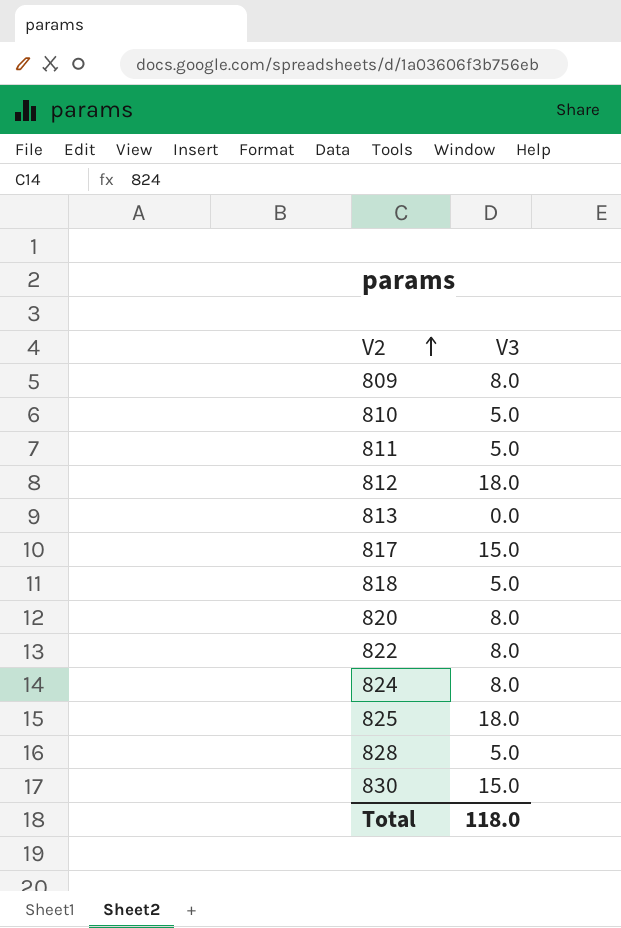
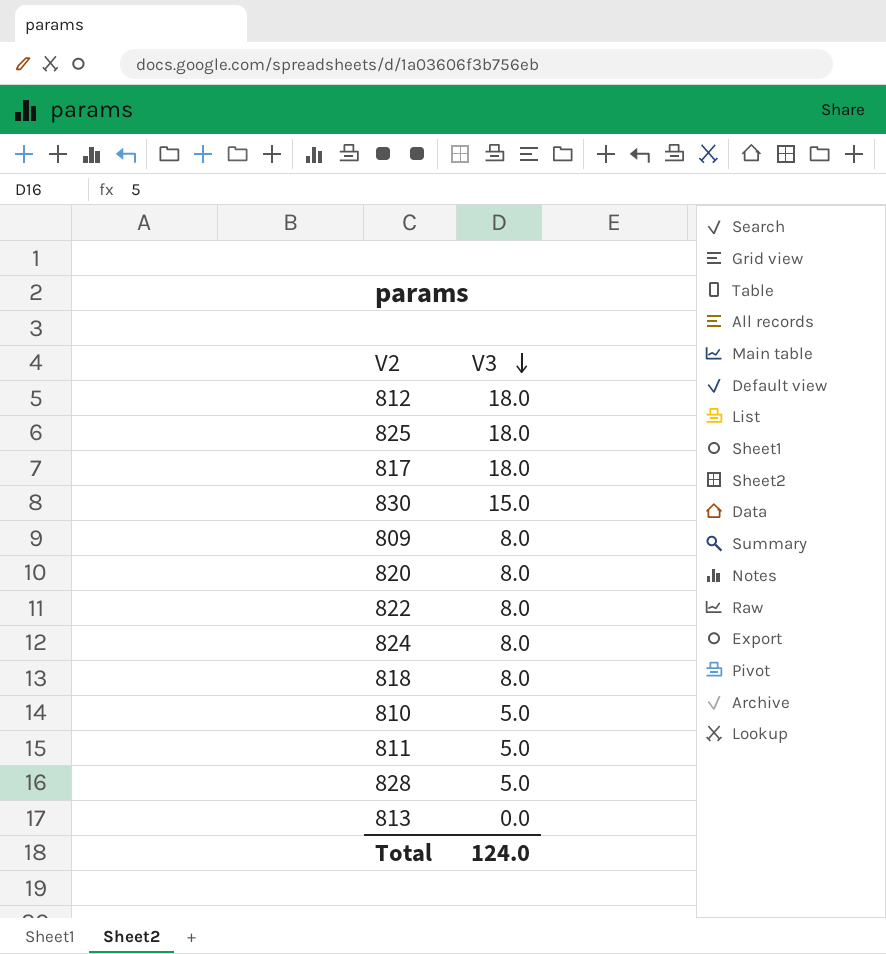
row order: V2 ascending -> V3 descending
817 | V3: 15.0 -> 18.0
818 | V3: 5.0 -> 8.0
Total | V3: 118.0 -> 124.0

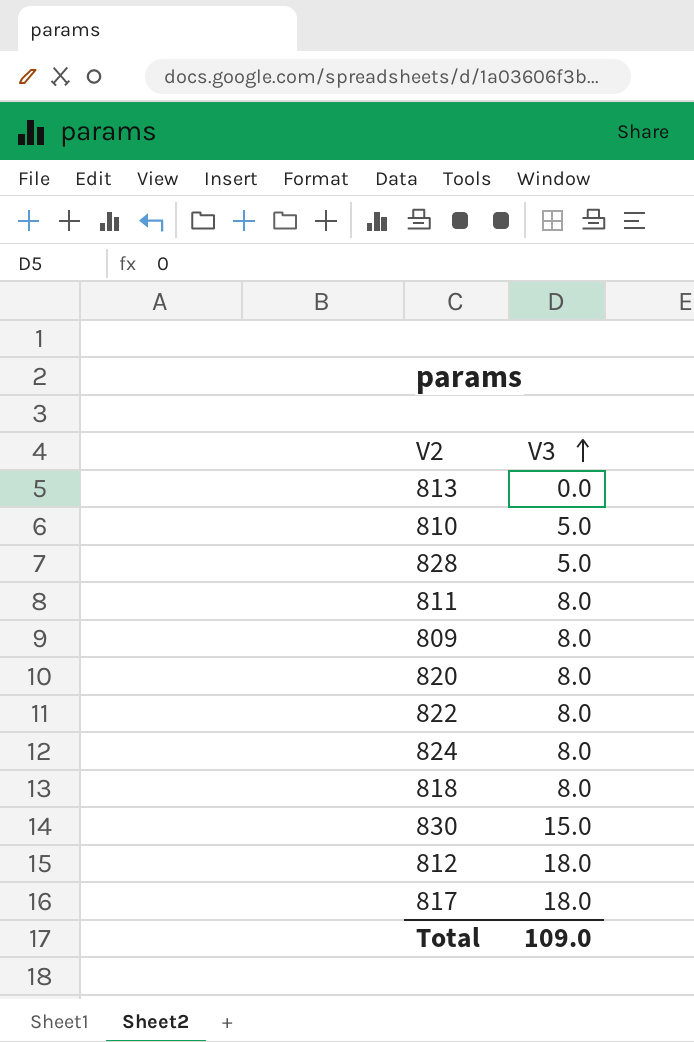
row order: V3 descending -> V3 ascending
row 825: 18.0 -> none
811 | V3: 5.0 -> 8.0
Total | V3: 124.0 -> 109.0

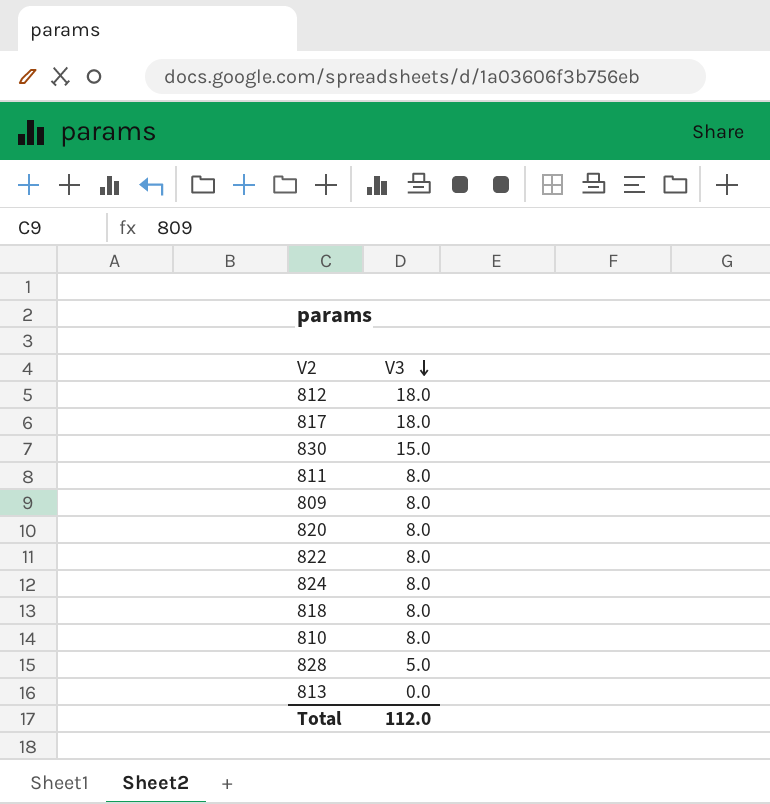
row order: V3 ascending -> V3 descending
810 | V3: 5.0 -> 8.0
Total | V3: 109.0 -> 112.0

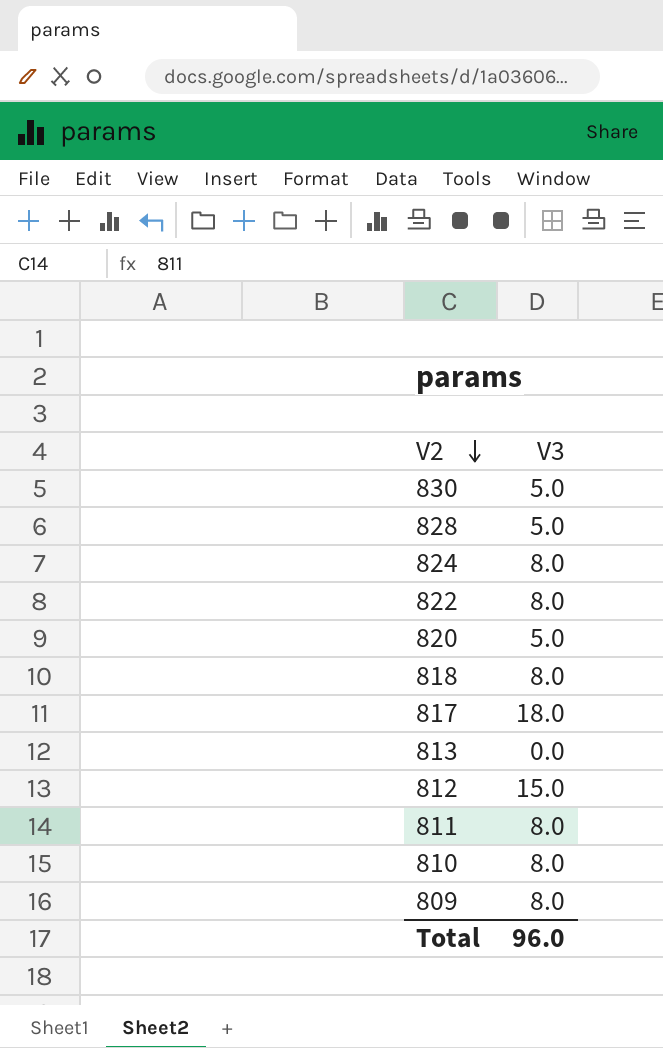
row order: V3 descending -> V2 descending
830 | V3: 15.0 -> 5.0
820 | V3: 8.0 -> 5.0
812 | V3: 18.0 -> 15.0
Total | V3: 112.0 -> 96.0

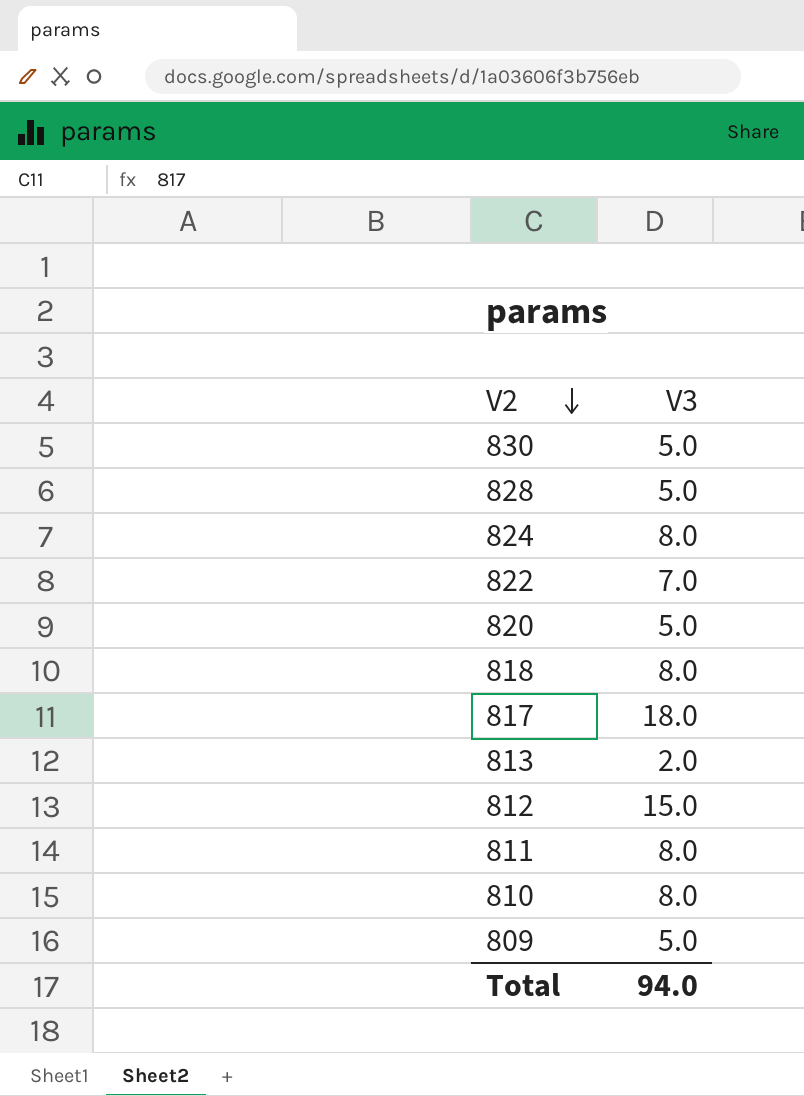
822 | V3: 8.0 -> 7.0
813 | V3: 0.0 -> 2.0
809 | V3: 8.0 -> 5.0
Total | V3: 96.0 -> 94.0

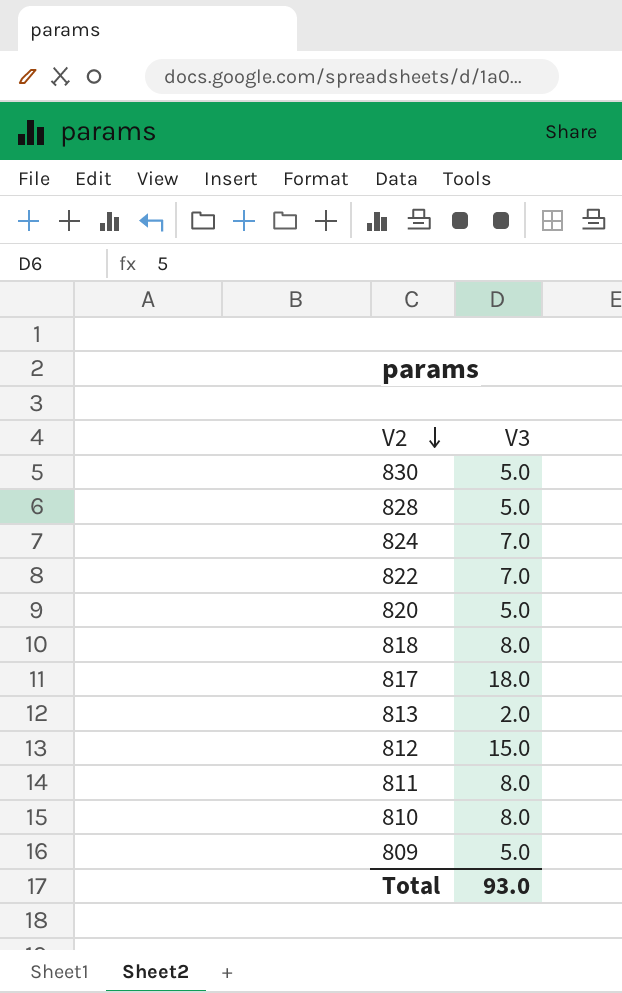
824 | V3: 8.0 -> 7.0
Total | V3: 94.0 -> 93.0

